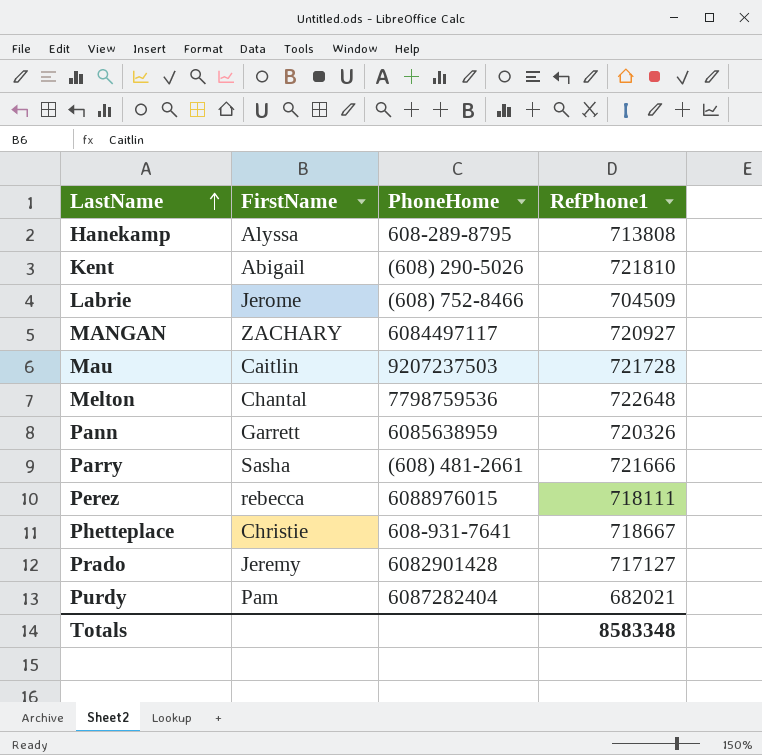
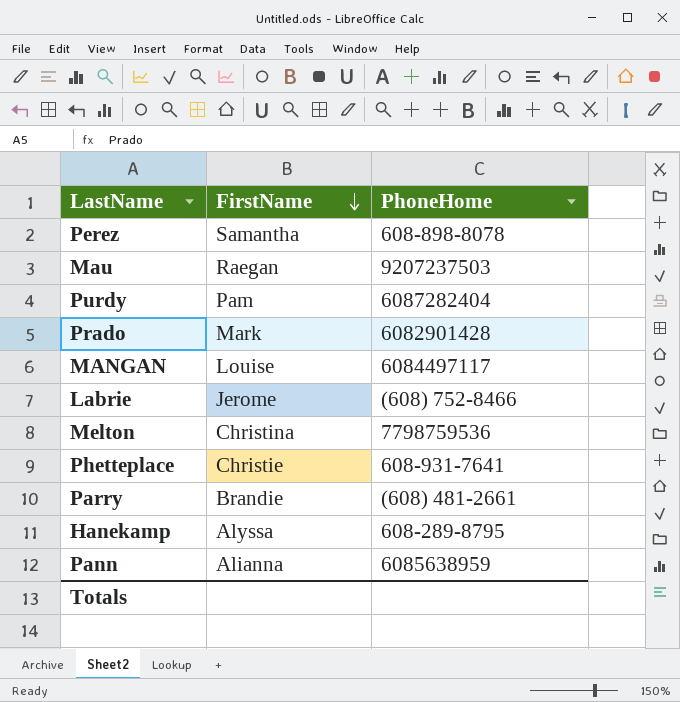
row order: LastName ascending -> FirstName descending
column RefPhone1 | position: 4 -> none
row Kent: Abigail | (608) 290-5026 | 721810 -> none
Perez | FirstName: rebecca -> Samantha
Perez | PhoneHome: 6088976015 -> 608-898-8078
Mau | FirstName: Caitlin -> Raegan
Prado | FirstName: Jeremy -> Mark
MANGAN | FirstName: ZACHARY -> Louise
Melton | FirstName: Chantal -> Christina
Parry | FirstName: Sasha -> Brandie
Pann | FirstName: Garrett -> Alianna

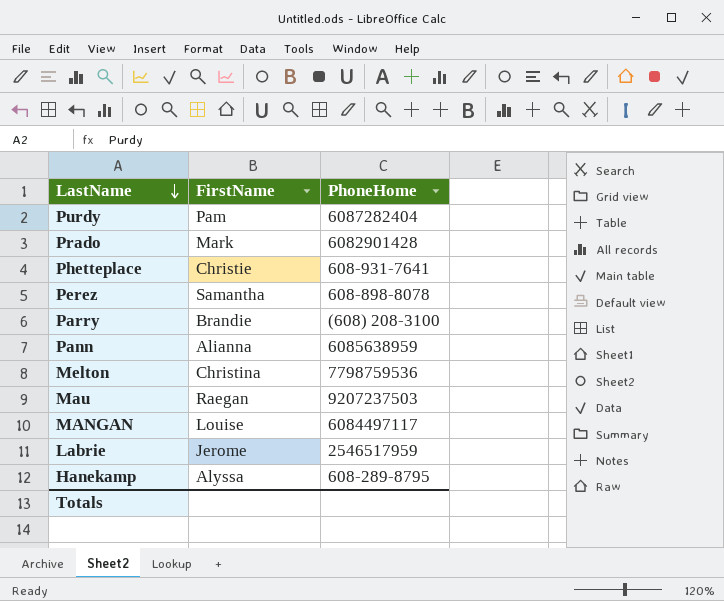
row order: FirstName descending -> LastName descending
Parry | PhoneHome: (608) 481-2661 -> (608) 208-3100
Labrie | PhoneHome: (608) 752-8466 -> 2546517959

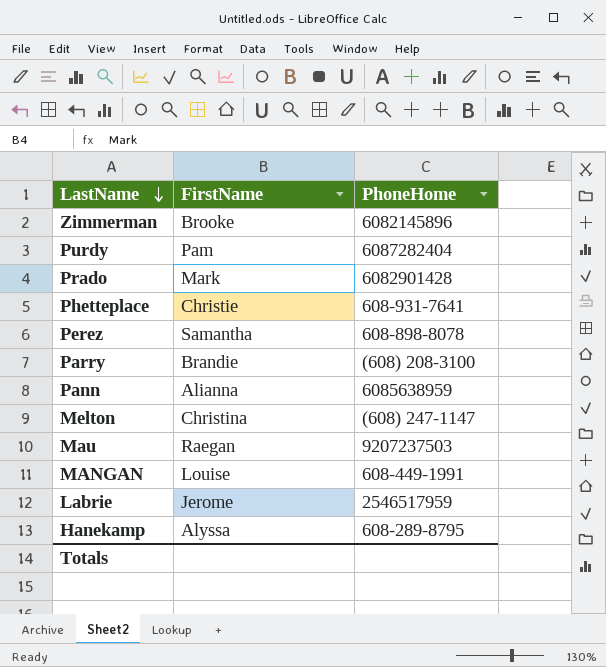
row Zimmerman: none -> Brooke | 6082145896
Melton | PhoneHome: 7798759536 -> (608) 247-1147
MANGAN | PhoneHome: 6084497117 -> 608-449-1991

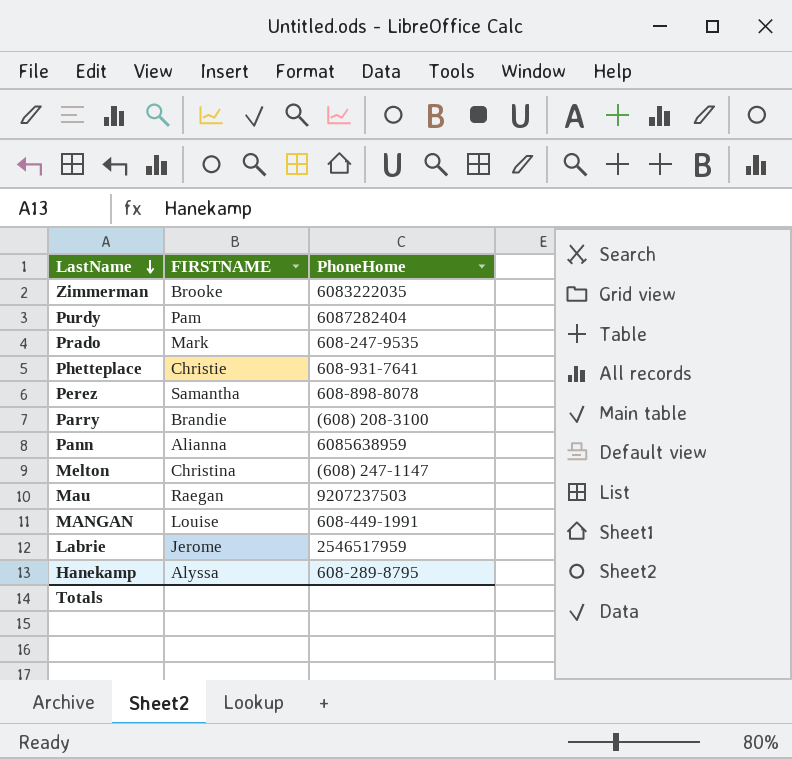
column name: FirstName -> FIRSTNAME
Zimmerman | PhoneHome: 6082145896 -> 6083222035
Prado | PhoneHome: 6082901428 -> 608-247-9535

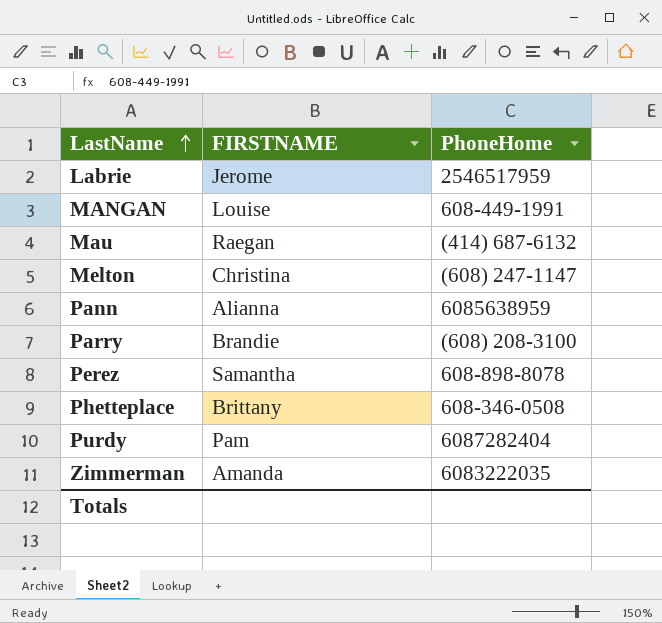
row order: LastName descending -> LastName ascending
row Prado: Mark | 608-247-9535 -> none
row Hanekamp: Alyssa | 608-289-8795 -> none
Mau | PhoneHome: 9207237503 -> (414) 687-6132
Phetteplace | FIRSTNAME: Christie -> Brittany
Phetteplace | PhoneHome: 608-931-7641 -> 608-346-0508
Zimmerman | FIRSTNAME: Brooke -> Amanda

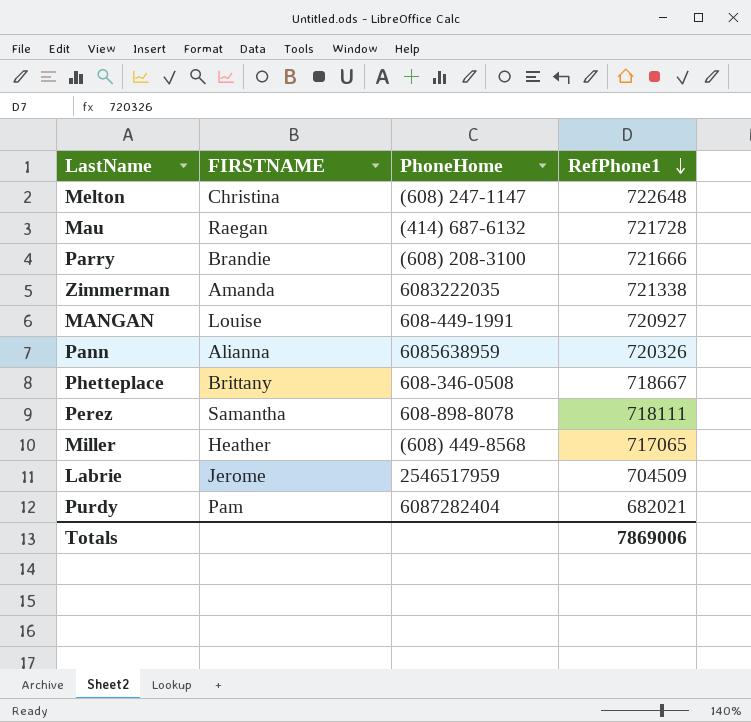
row order: LastName ascending -> RefPhone1 descending
column RefPhone1 | position: none -> 4
row Miller: none -> Heather | (608) 449-8568 | 717065

